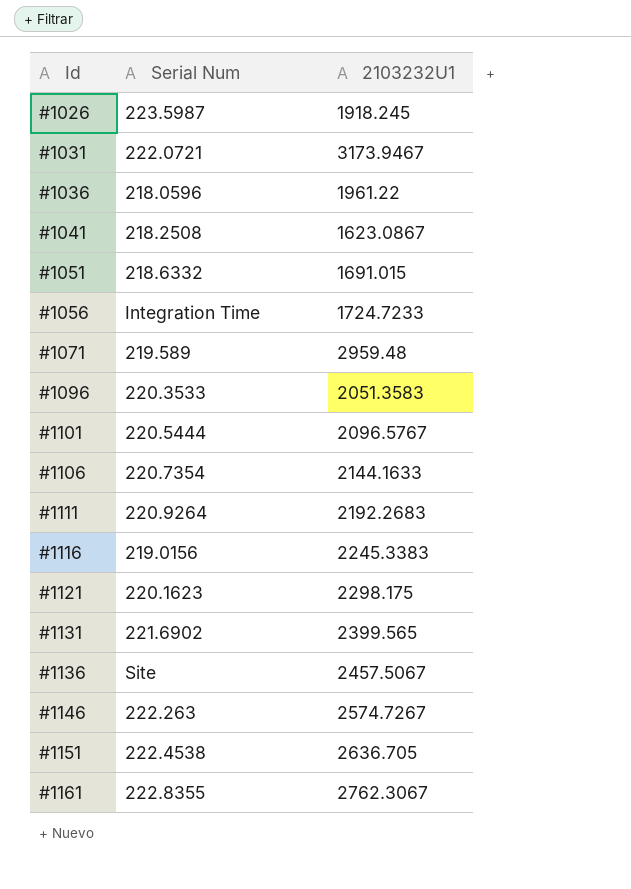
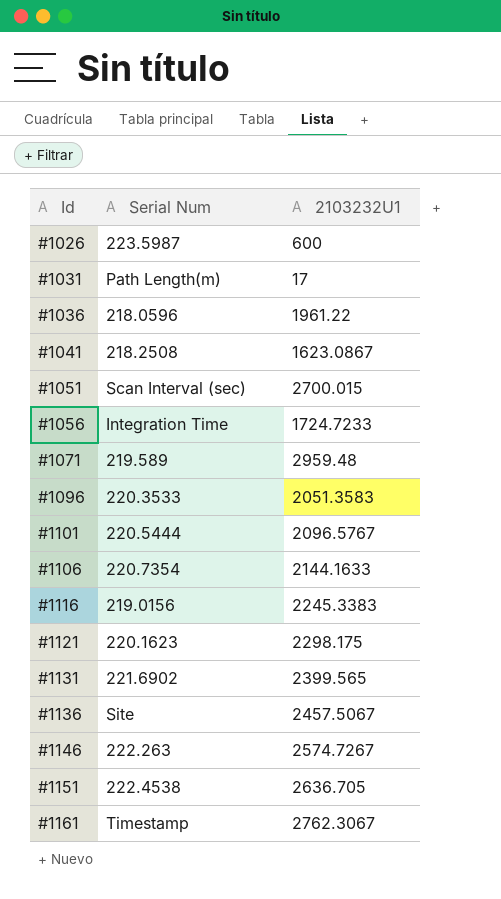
row #1111: 220.9264 | 2192.2683 -> none
#1026 | 2103232U1: 1918.245 -> 600
#1031 | Serial Num: 222.0721 -> Path Length(m)
#1031 | 2103232U1: 3173.9467 -> 17
#1051 | Serial Num: 218.6332 -> Scan Interval (sec)
#1051 | 2103232U1: 1691.015 -> 2700.015
#1161 | Serial Num: 222.8355 -> Timestamp

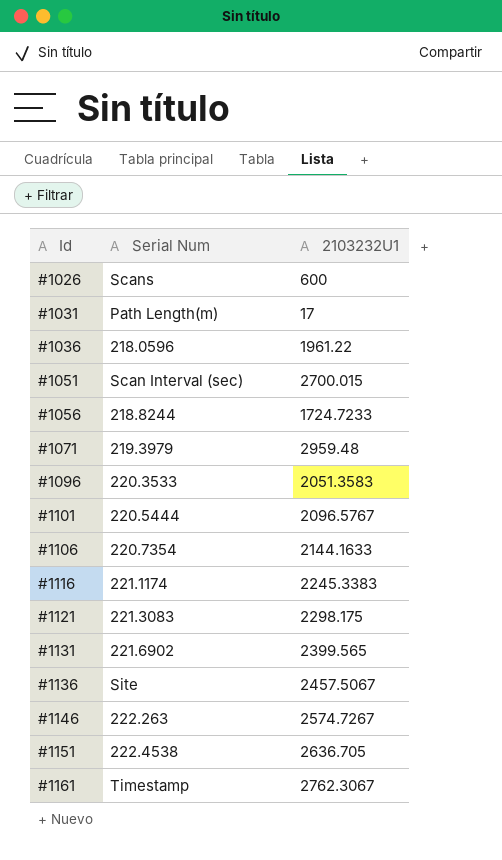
row #1041: 218.2508 | 1623.0867 -> none
#1026 | Serial Num: 223.5987 -> Scans
#1056 | Serial Num: Integration Time -> 218.8244
#1071 | Serial Num: 219.589 -> 219.3979
#1116 | Serial Num: 219.0156 -> 221.1174
#1121 | Serial Num: 220.1623 -> 221.3083

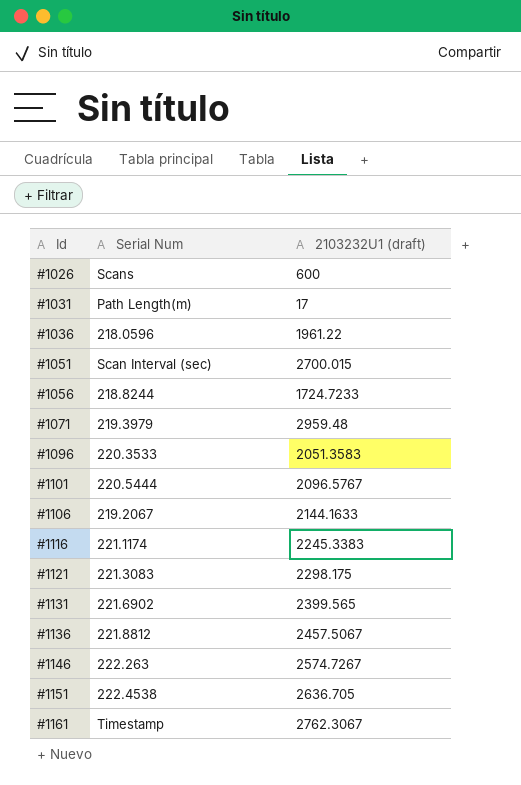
column name: 2103232U1 -> 2103232U1 (draft)
#1106 | Serial Num: 220.7354 -> 219.2067
#1136 | Serial Num: Site -> 221.8812

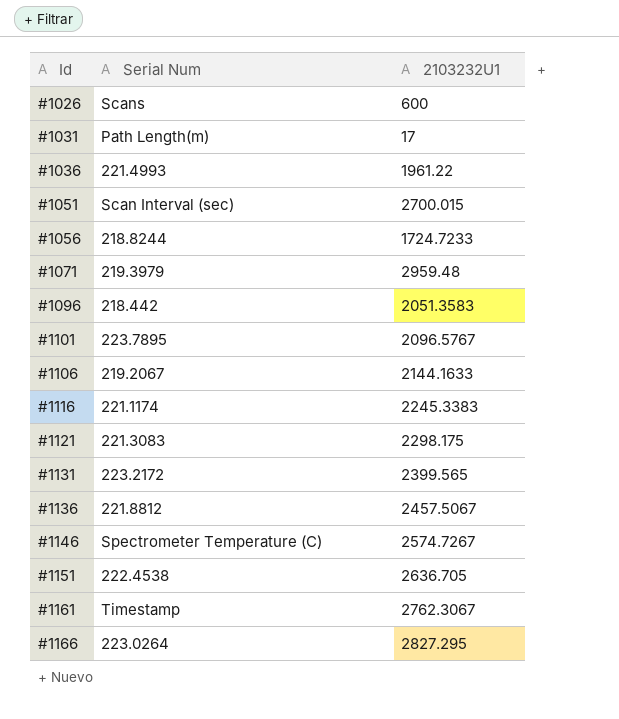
column name: 2103232U1 (draft) -> 2103232U1
#1036 | Serial Num: 218.0596 -> 221.4993
#1096 | Serial Num: 220.3533 -> 218.442
#1101 | Serial Num: 220.5444 -> 223.7895
#1131 | Serial Num: 221.6902 -> 223.2172
#1146 | Serial Num: 222.263 -> Spectrometer Temperature (C)
row #1166: none -> 223.0264 | 2827.295

